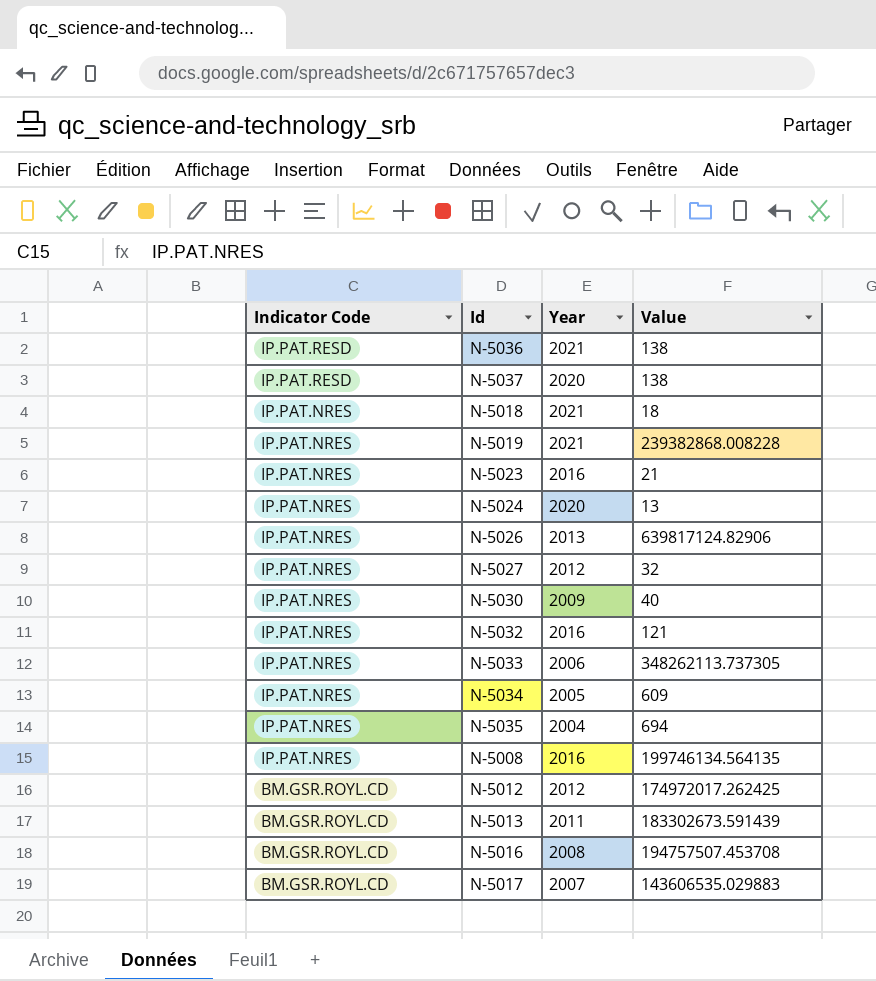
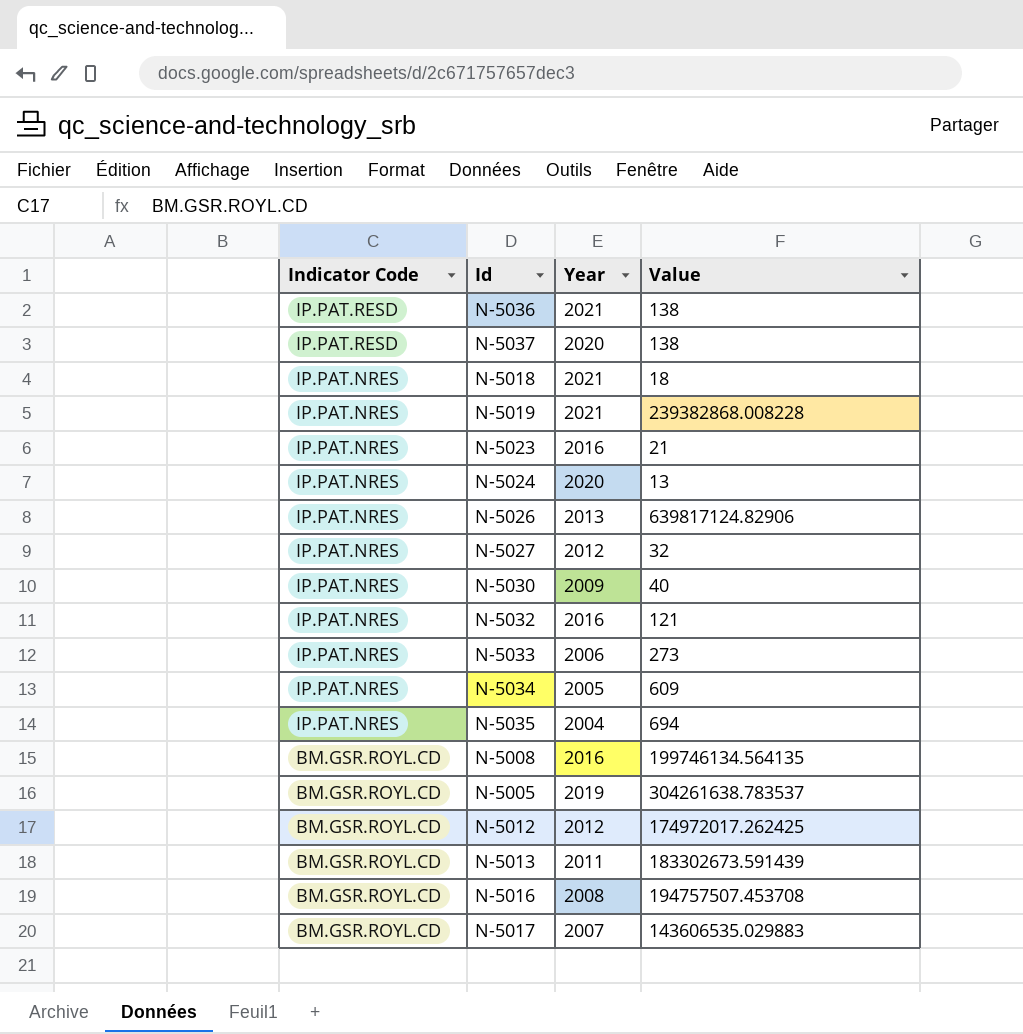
N-5033 | Value: 348262113.737305 -> 273
N-5008 | Indicator Code: IP.PAT.NRES -> BM.GSR.ROYL.CD
row N-5005: none -> BM.GSR.ROYL.CD | 2019 | 304261638.783537

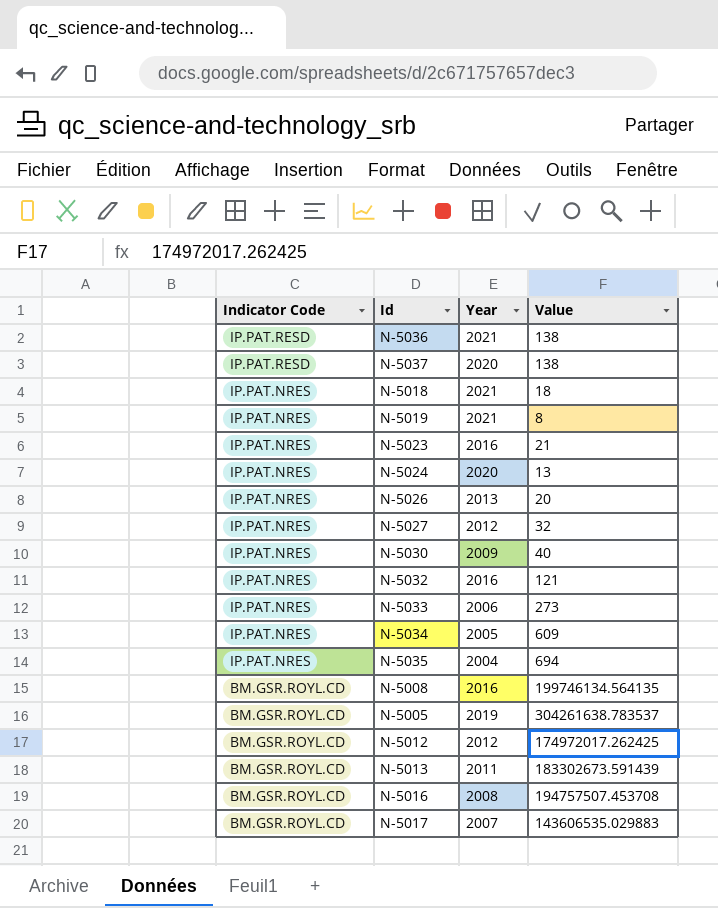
N-5019 | Value: 239382868.008228 -> 8
N-5026 | Value: 639817124.82906 -> 20

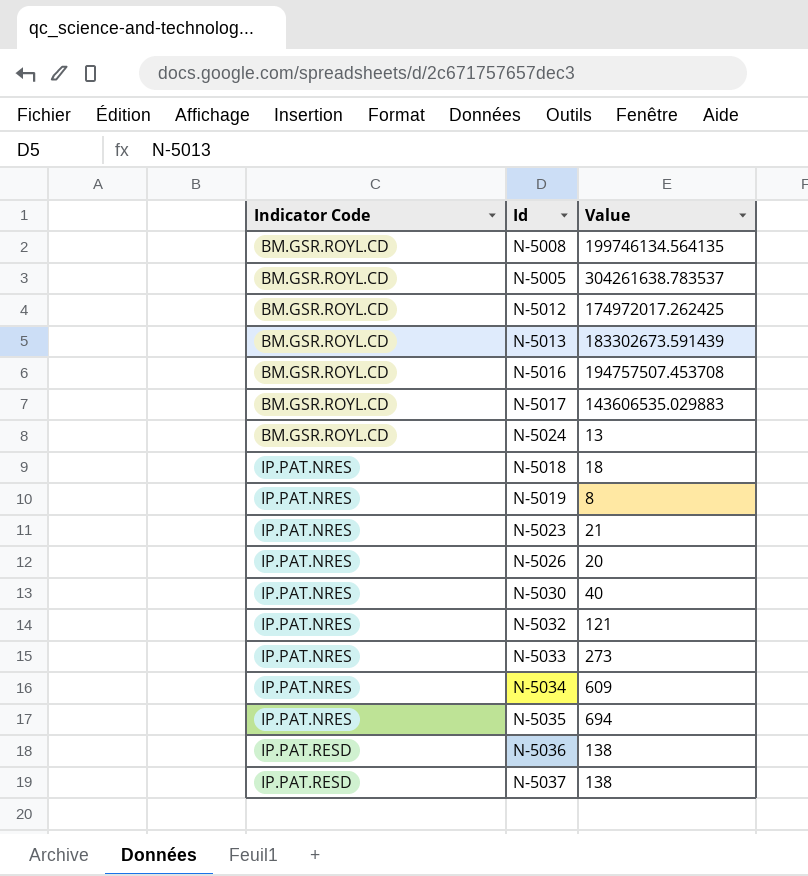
row order: Indicator Code descending -> Indicator Code ascending
column Year | position: 3 -> none
row N-5027: IP.PAT.NRES | 2012 | 32 -> none
N-5024 | Indicator Code: IP.PAT.NRES -> BM.GSR.ROYL.CD

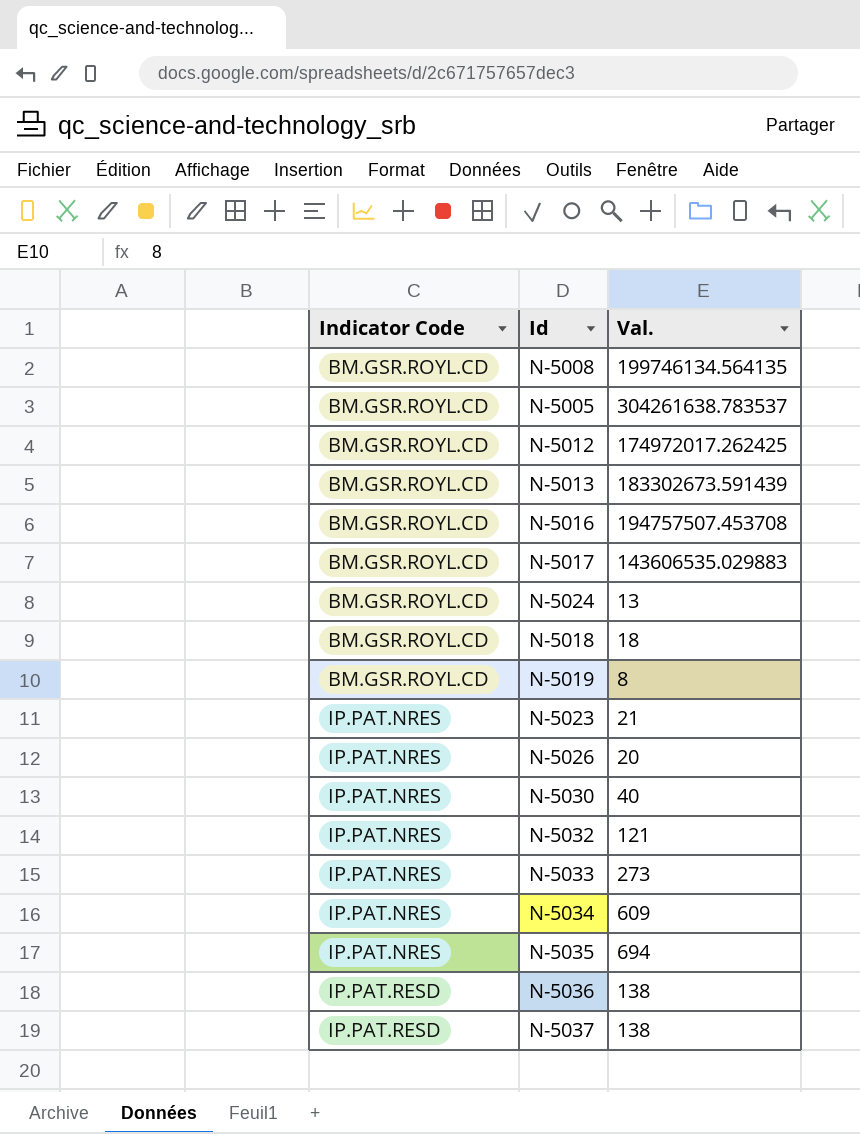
column name: Value -> Val.
N-5018 | Indicator Code: IP.PAT.NRES -> BM.GSR.ROYL.CD
N-5019 | Indicator Code: IP.PAT.NRES -> BM.GSR.ROYL.CD

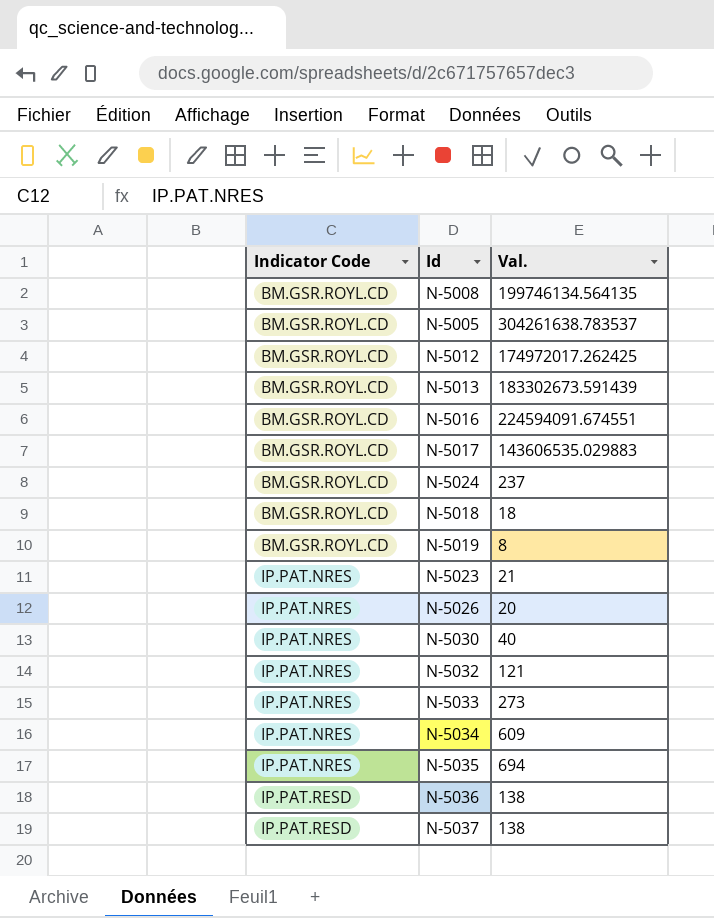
N-5016 | Val.: 194757507.453708 -> 224594091.674551
N-5024 | Val.: 13 -> 237

